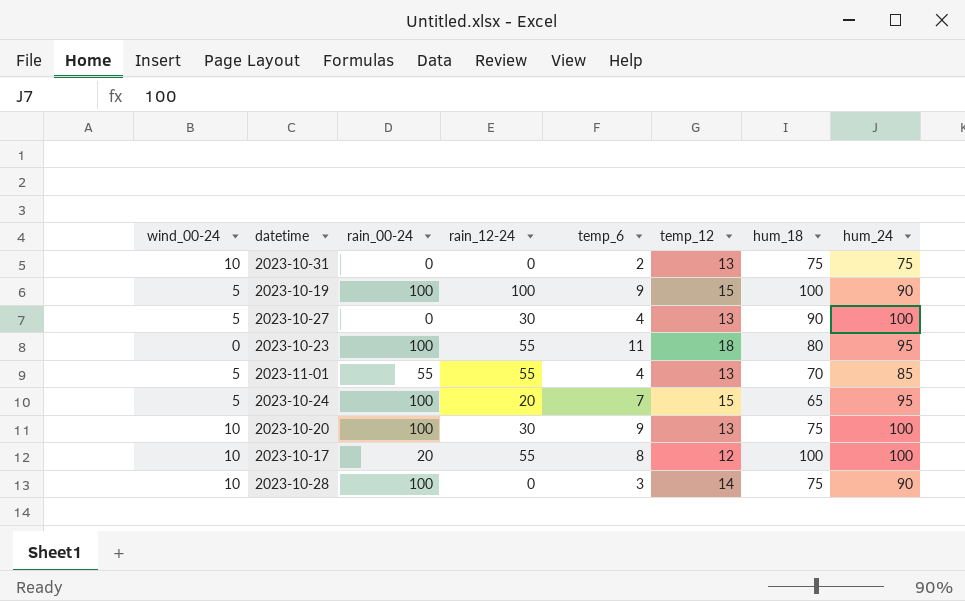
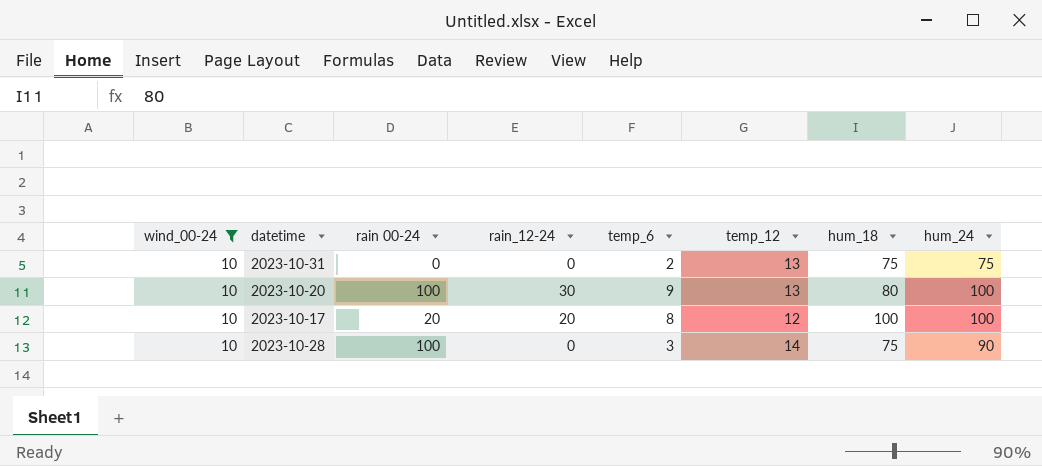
filter: none -> wind_00-24 = 10
column name: rain_00-24 -> rain 00-24
2023-10-20 | hum_18: 75 -> 80
2023-10-17 | rain_12-24: 55 -> 20

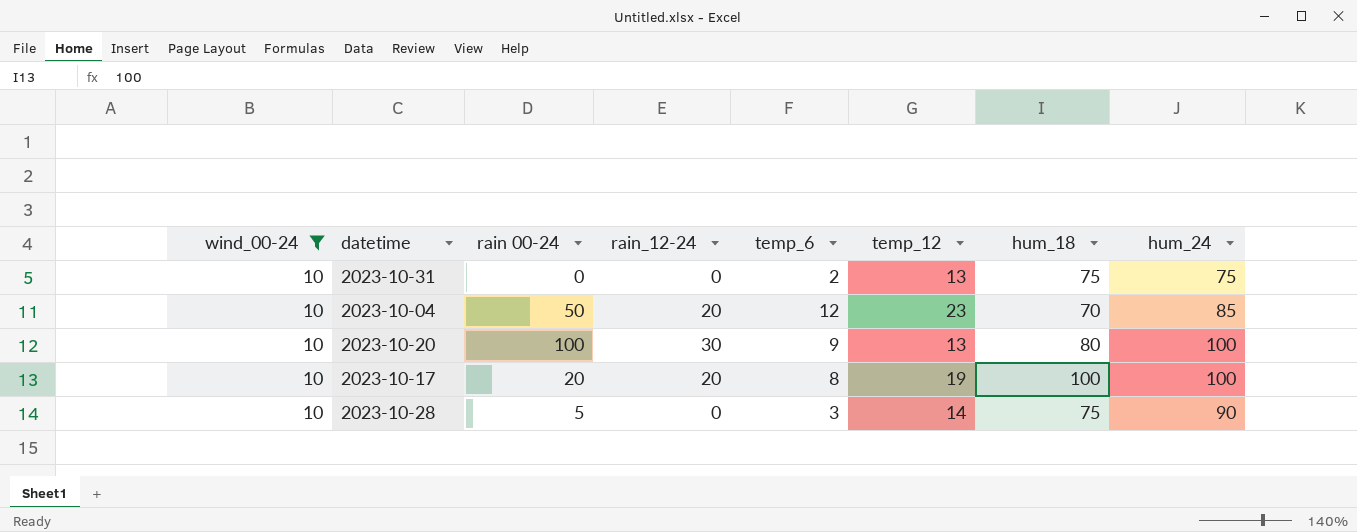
row 2023-10-04: none -> 10 | 50 | 20 | 12 | 23 | 70 | 85
2023-10-17 | temp_12: 12 -> 19
2023-10-28 | rain 00-24: 100 -> 5

